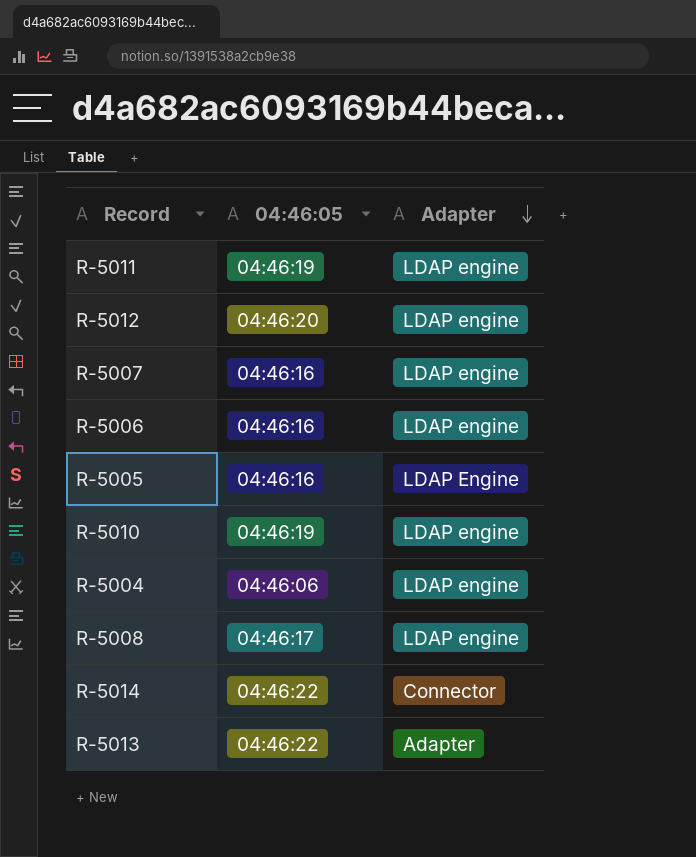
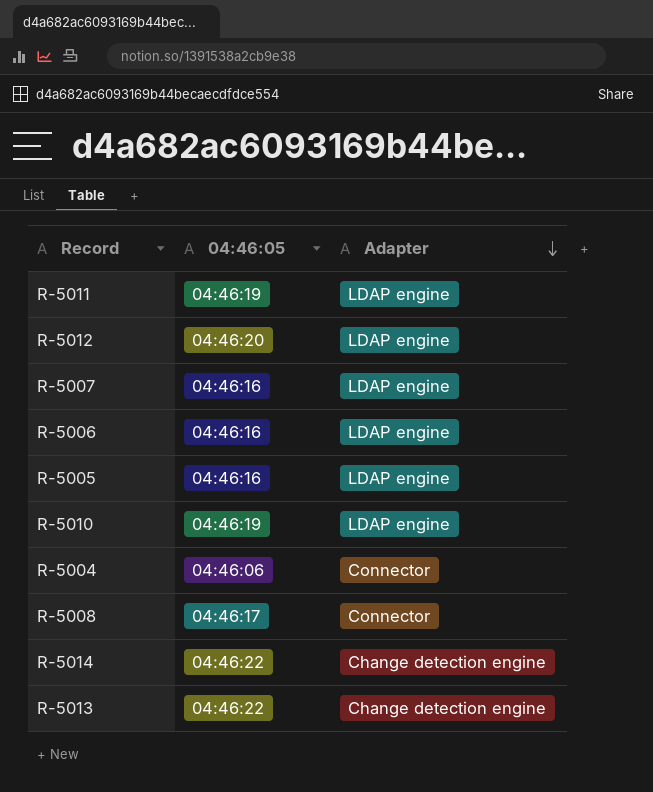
R-5005 | Adapter: LDAP Engine -> LDAP engine
R-5004 | Adapter: LDAP engine -> Connector
R-5008 | Adapter: LDAP engine -> Connector
R-5014 | Adapter: Connector -> Change detection engine
R-5013 | Adapter: Adapter -> Change detection engine

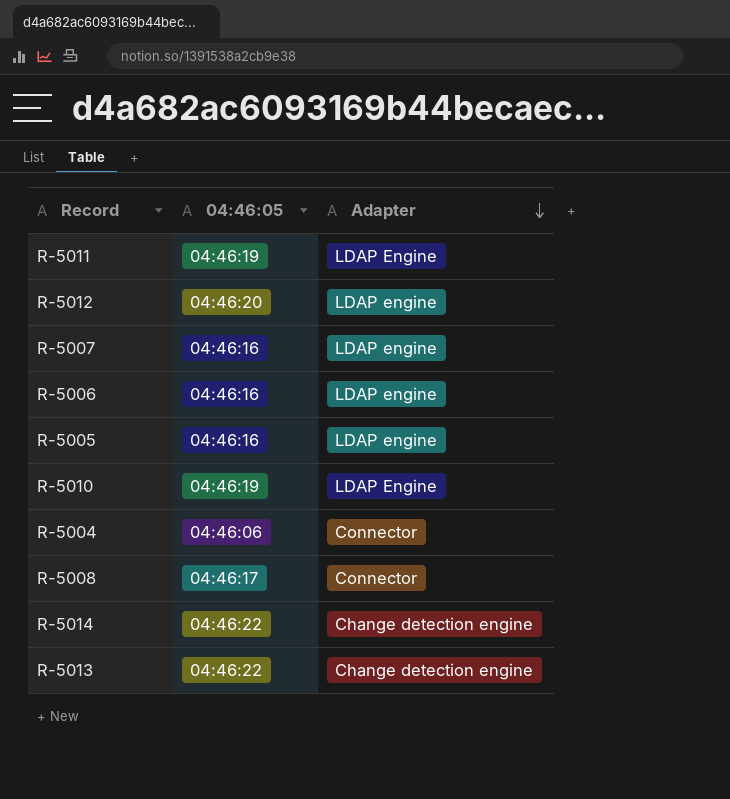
R-5011 | Adapter: LDAP engine -> LDAP Engine
R-5010 | Adapter: LDAP engine -> LDAP Engine

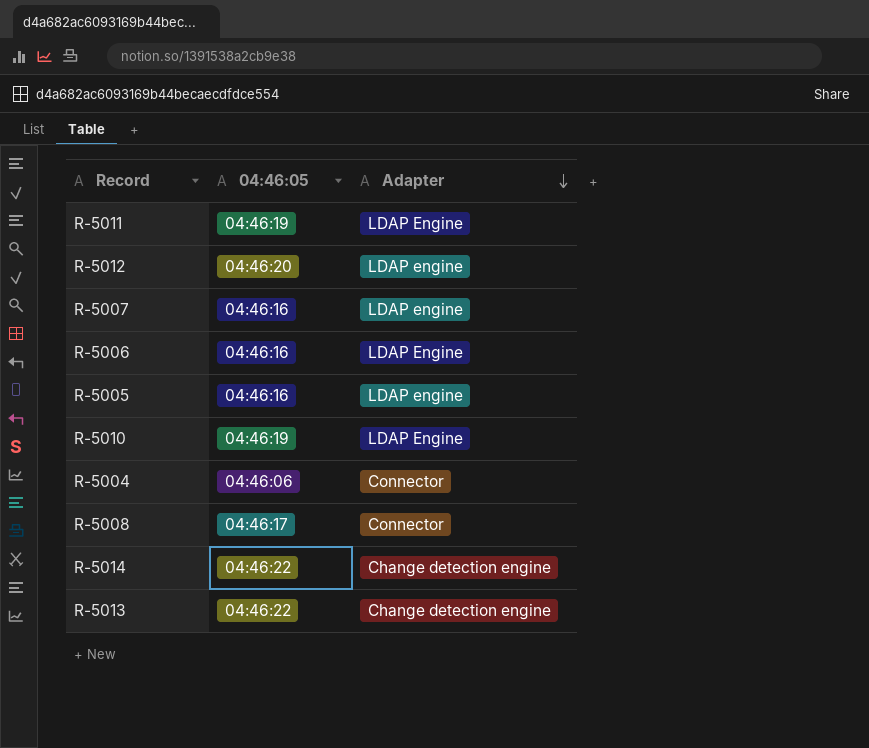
R-5006 | Adapter: LDAP engine -> LDAP Engine

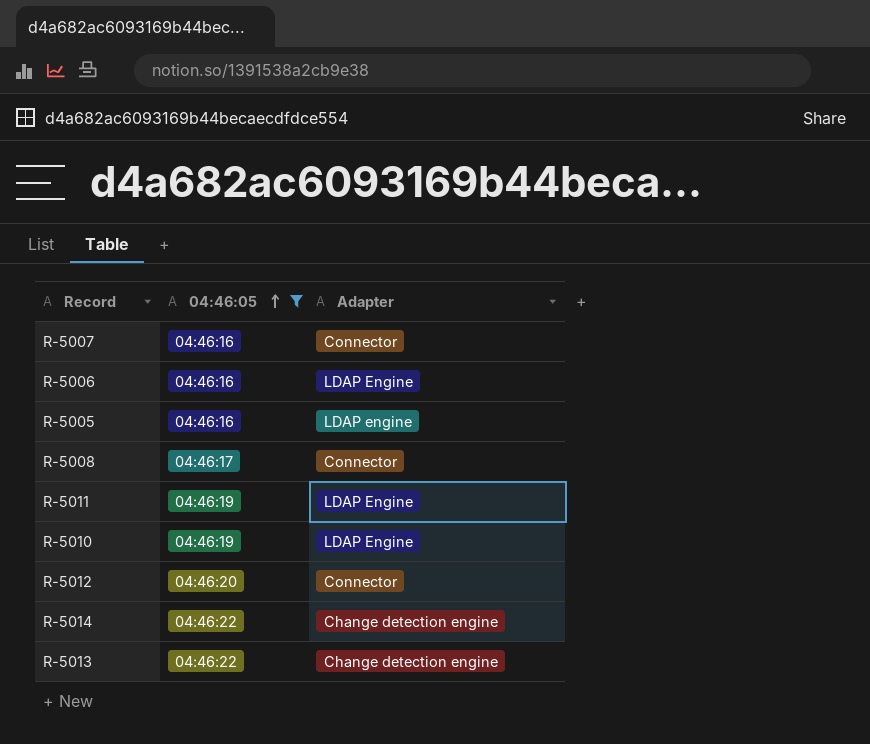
filter: none -> 04:46:05 != 04:46:06
row order: Adapter descending -> 04:46:05 ascending
R-5007 | Adapter: LDAP engine -> Connector
R-5012 | Adapter: LDAP engine -> Connector

